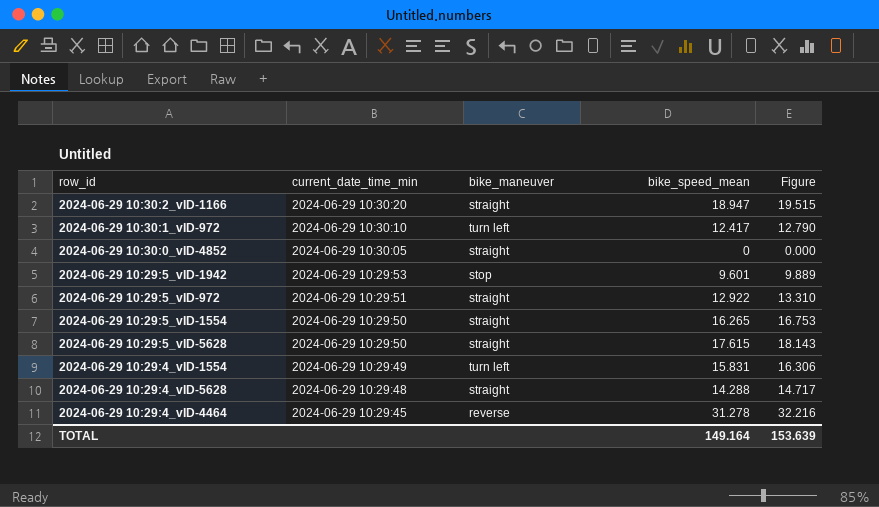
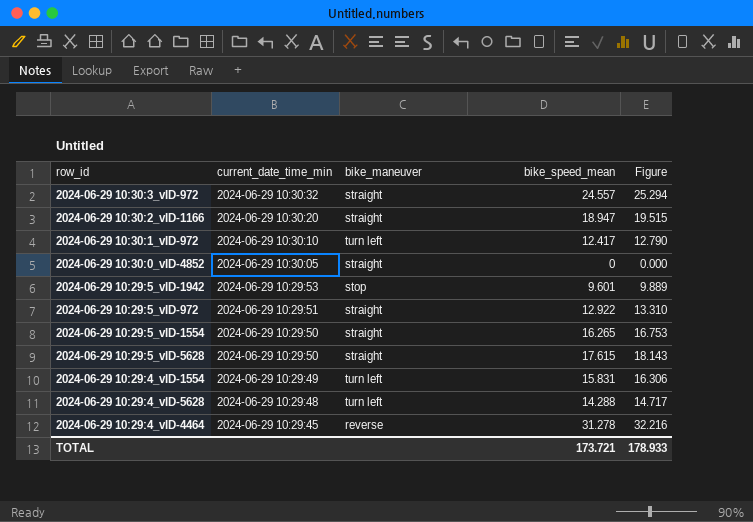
row 2024-06-29 10:30:3_vID-972: none -> 2024-06-29 10:30:32 | straight | 24.557 | 25.294
2024-06-29 10:29:4_vID-5628 | bike_maneuver: straight -> turn left
TOTAL | bike_speed_mean: 149.164 -> 173.721
TOTAL | Figure: 153.639 -> 178.933

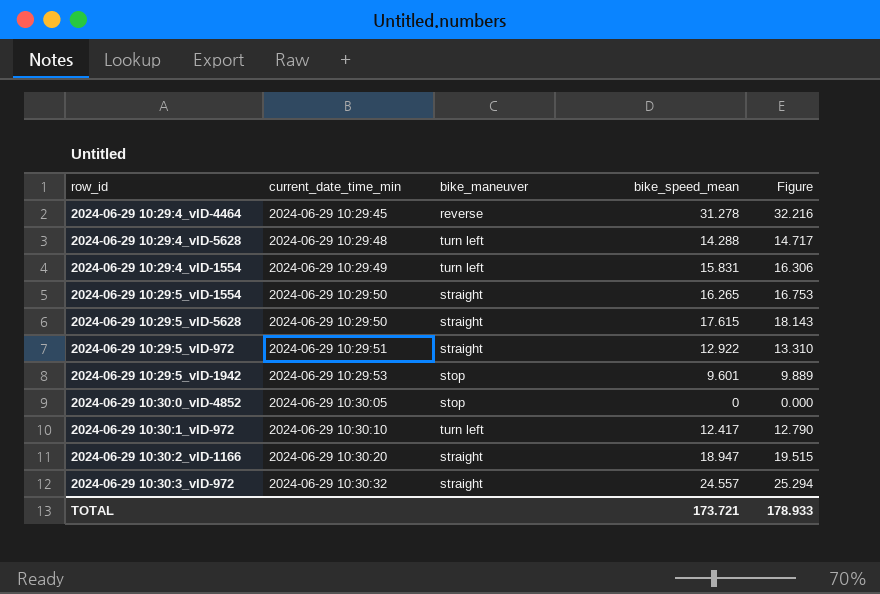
row order: current_date_time_min descending -> current_date_time_min ascending
2024-06-29 10:30:0_vID-4852 | bike_maneuver: straight -> stop

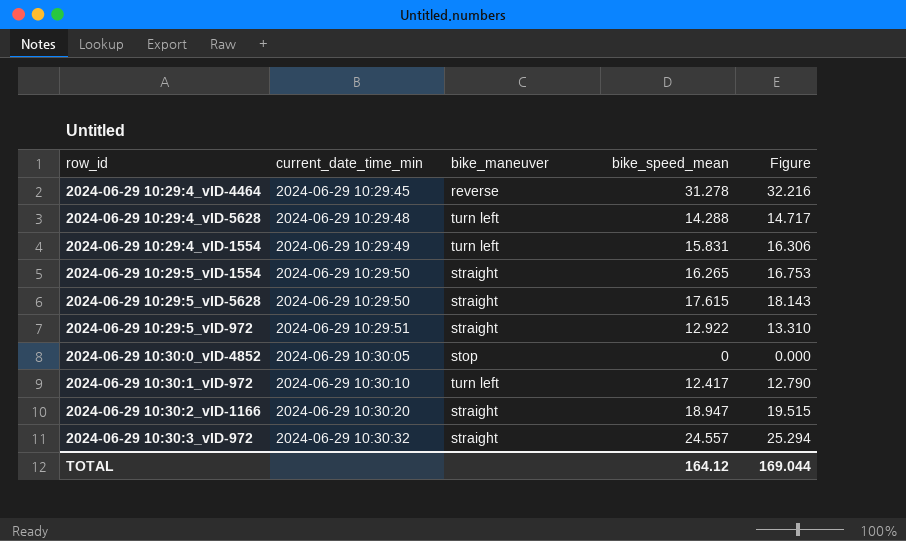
row 2024-06-29 10:29:5_vID-1942: 2024-06-29 10:29:53 | stop | 9.601 | 9.889 -> none
TOTAL | bike_speed_mean: 173.721 -> 164.12
TOTAL | Figure: 178.933 -> 169.044

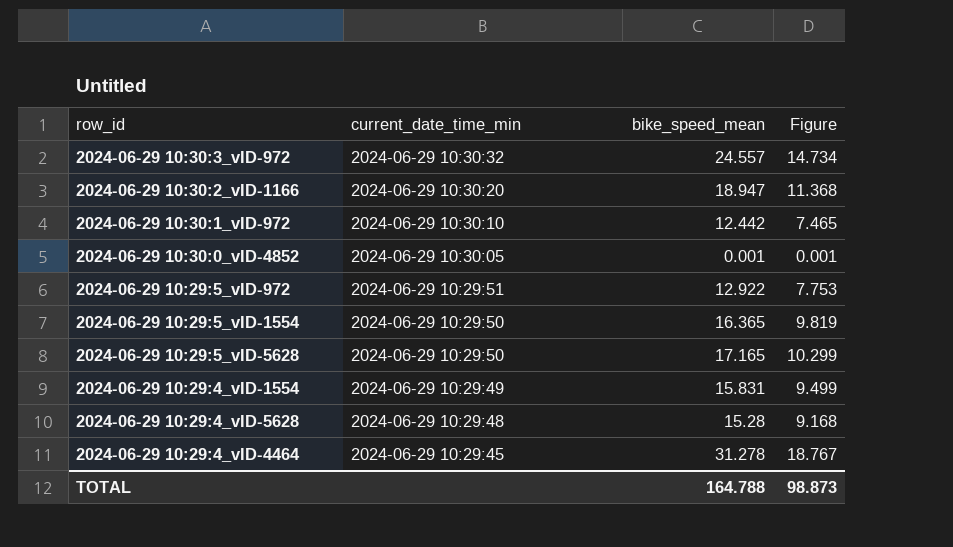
row order: current_date_time_min ascending -> current_date_time_min descending
column bike_maneuver | position: 3 -> none
column Figure | formula: [bike_speed_mean] * 1.03 -> [bike_speed_mean] * 0.6
2024-06-29 10:30:1_vID-972 | bike_speed_mean: 12.417 -> 12.442
2024-06-29 10:30:0_vID-4852 | bike_speed_mean: 0 -> 0.001
2024-06-29 10:29:5_vID-1554 | bike_speed_mean: 16.265 -> 16.365
2024-06-29 10:29:5_vID-5628 | bike_speed_mean: 17.615 -> 17.165
2024-06-29 10:29:4_vID-5628 | bike_speed_mean: 14.288 -> 15.28
TOTAL | bike_speed_mean: 164.12 -> 164.788
TOTAL | Figure: 169.044 -> 98.873

